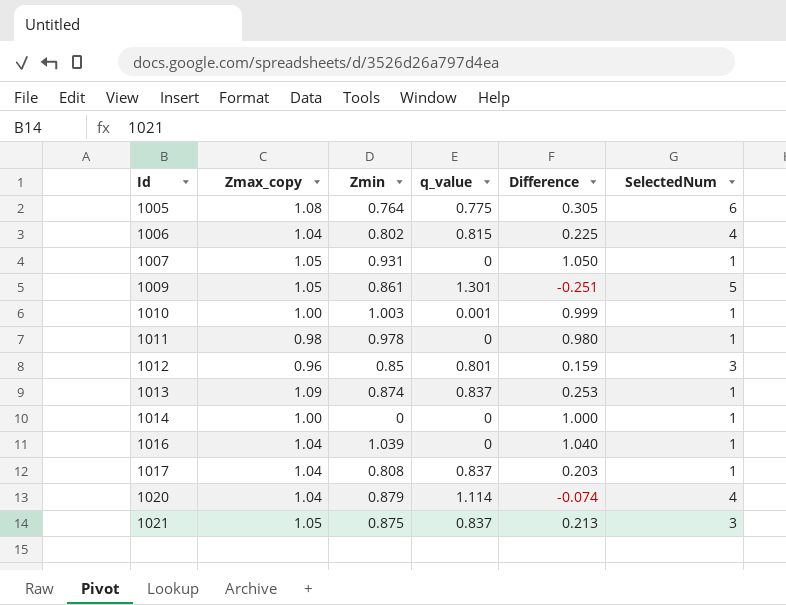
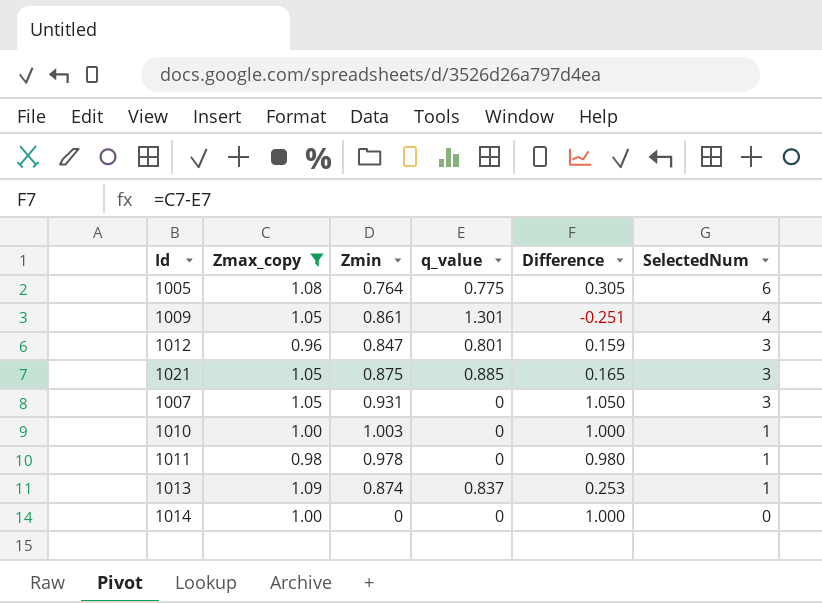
filter: none -> Zmax_copy != 1.04
row order: Id ascending -> SelectedNum descending
1009 | SelectedNum: 5 -> 4
1012 | Zmin: 0.85 -> 0.847
1021 | q_value: 0.837 -> 0.885
1021 | Difference: 0.213 -> 0.165
1007 | SelectedNum: 1 -> 3
1010 | q_value: 0.001 -> 0
1010 | Difference: 0.999 -> 1.000
1014 | SelectedNum: 1 -> 0

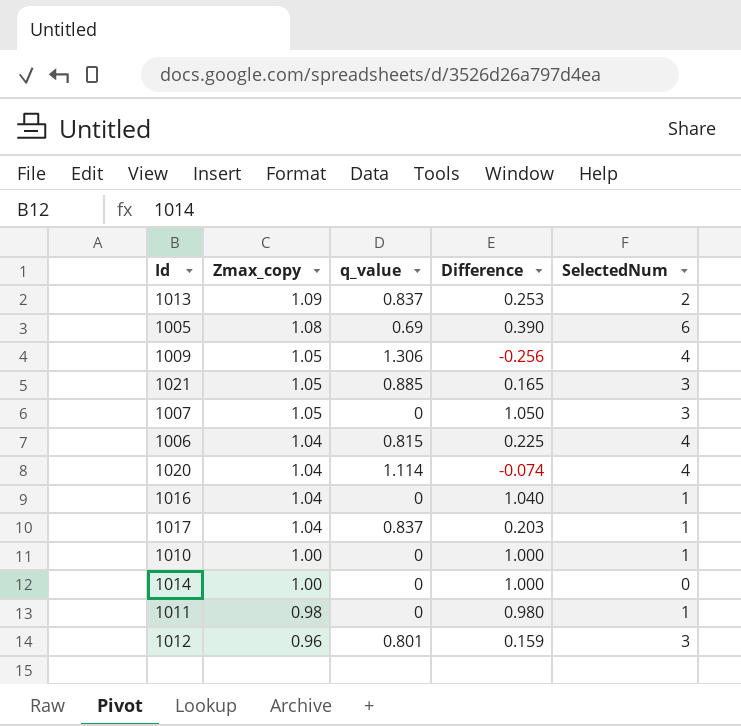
filter: Zmax_copy != 1.04 -> none
row order: SelectedNum descending -> Zmax_copy descending
column Zmin | position: 3 -> none
1013 | SelectedNum: 1 -> 2
1005 | q_value: 0.775 -> 0.69
1005 | Difference: 0.305 -> 0.390
1009 | q_value: 1.301 -> 1.306
1009 | Difference: -0.251 -> -0.256

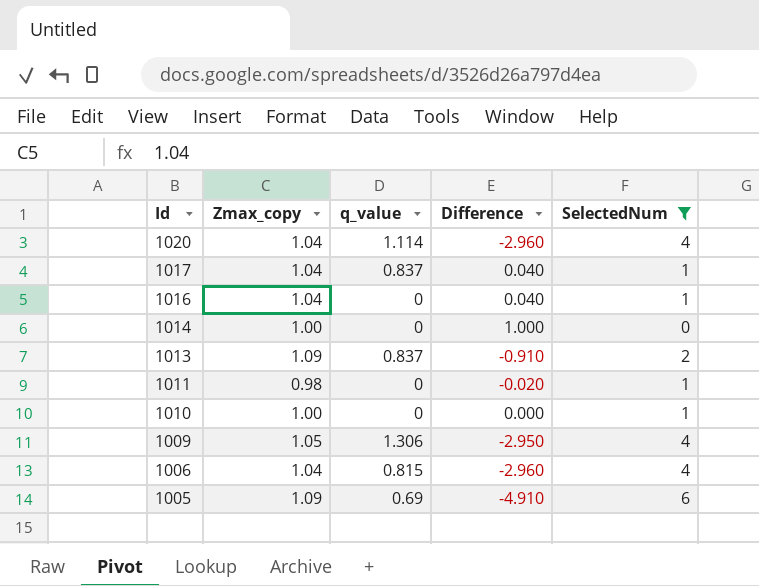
filter: none -> SelectedNum != 3
row order: Zmax_copy descending -> Id descending
column Difference | formula: [Zmax_copy] - [q_value] -> [Zmax_copy] - [SelectedNum]
1005 | Zmax_copy: 1.08 -> 1.09

